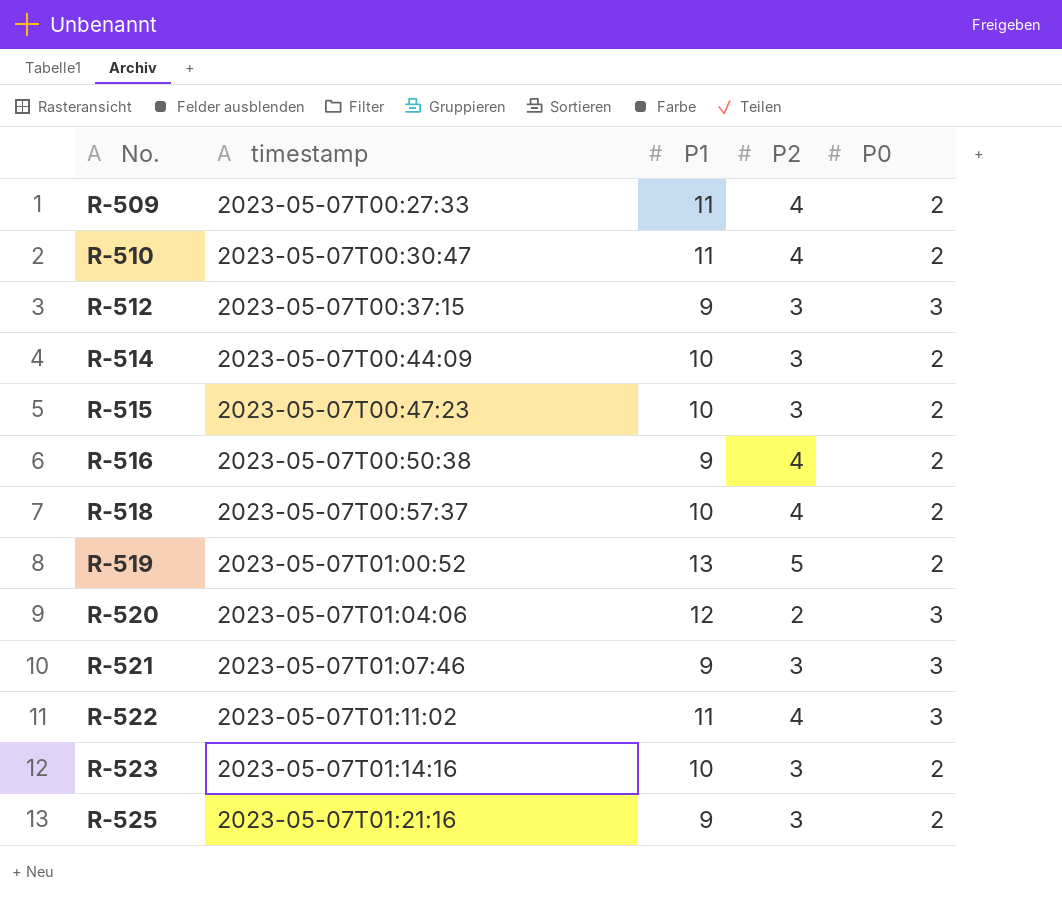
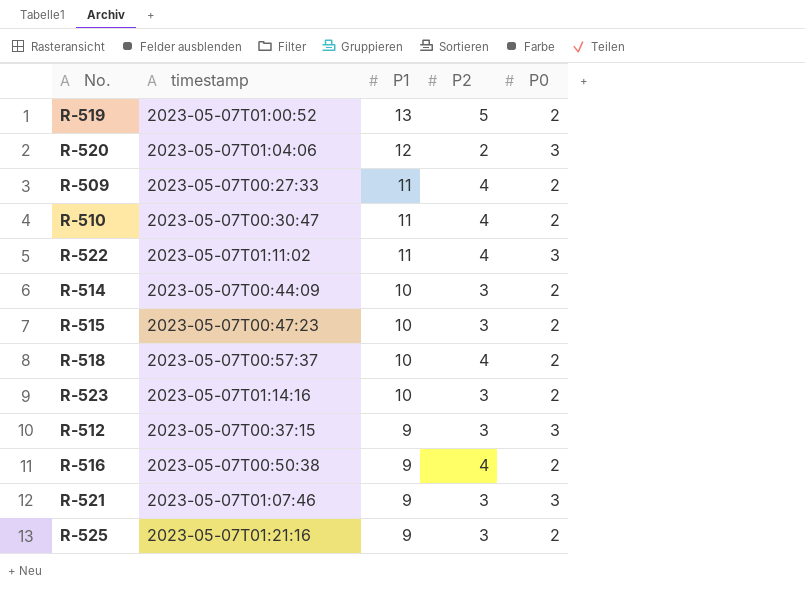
row order: No. ascending -> P1 descending

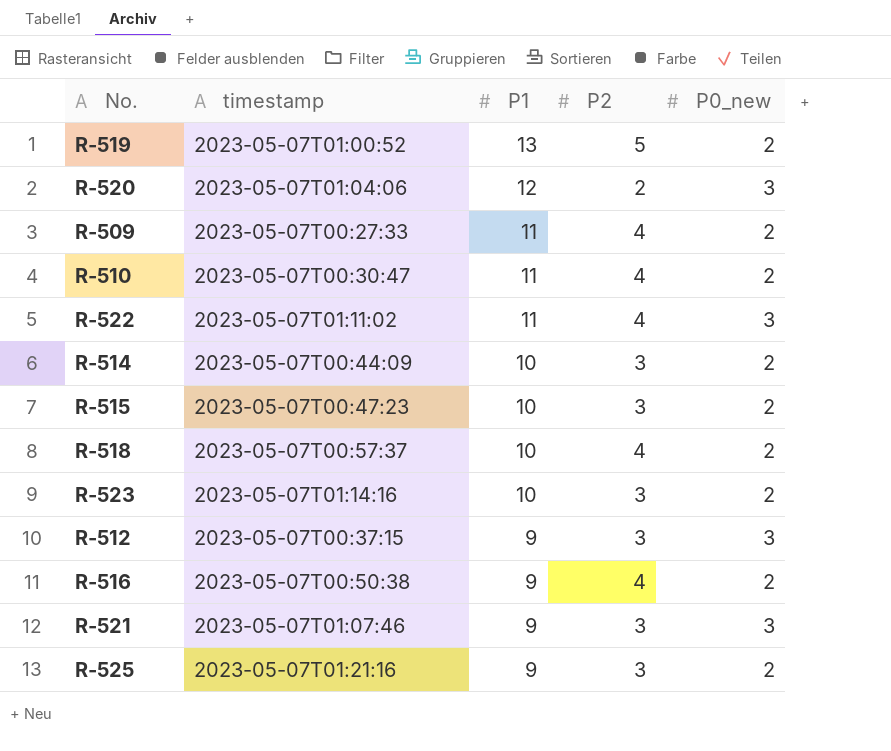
column name: P0 -> P0_new

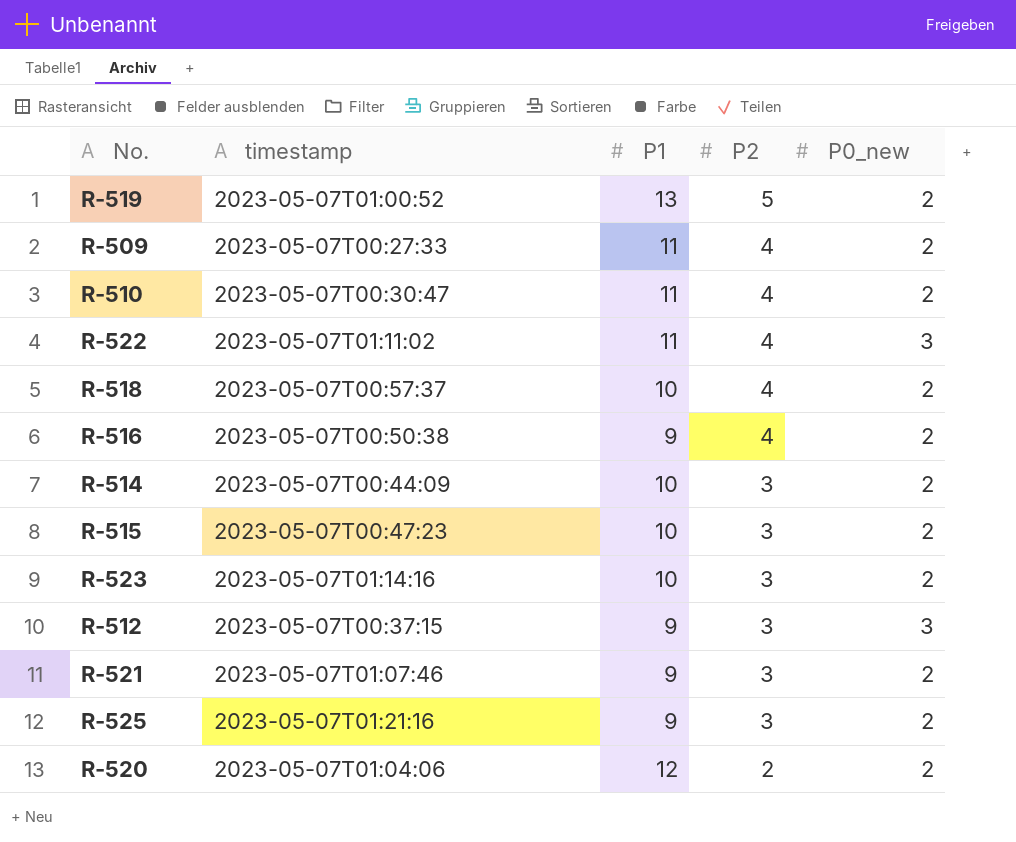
row order: P1 descending -> P2 descending
R-521 | P0_new: 3 -> 2
R-520 | P0_new: 3 -> 2

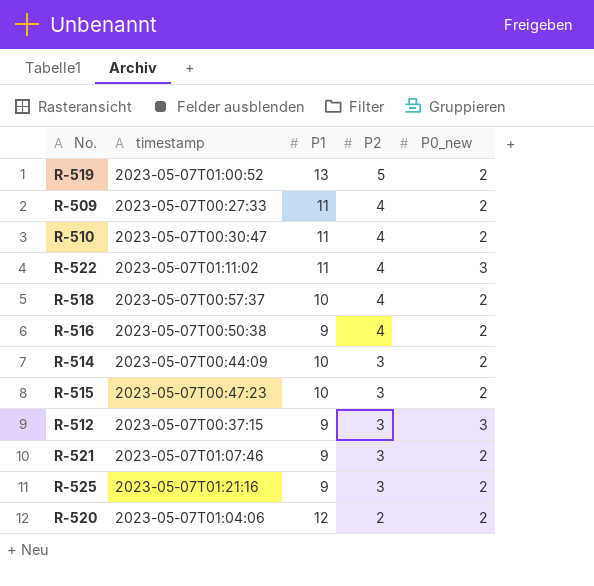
row R-523: 2023-05-07T01:14:16 | 10 | 3 | 2 -> none

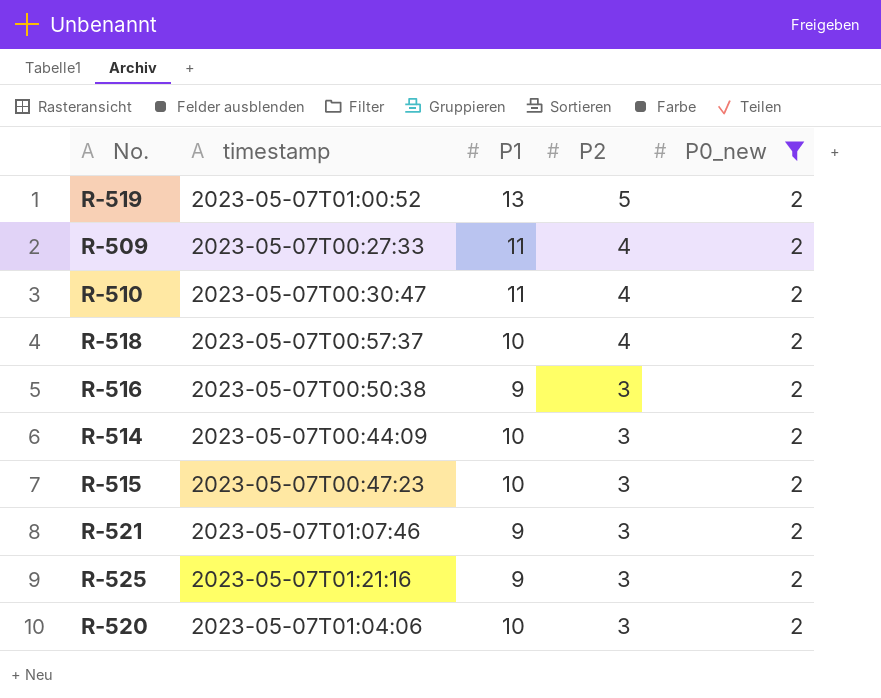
filter: none -> P0_new = 2
R-516 | P2: 4 -> 3
R-520 | P1: 12 -> 10
R-520 | P2: 2 -> 3

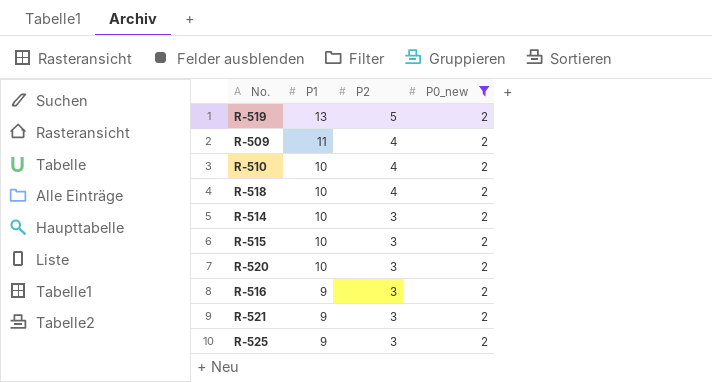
row order: P2 descending -> P1 descending
column timestamp | position: 2 -> none
R-510 | P1: 11 -> 10

